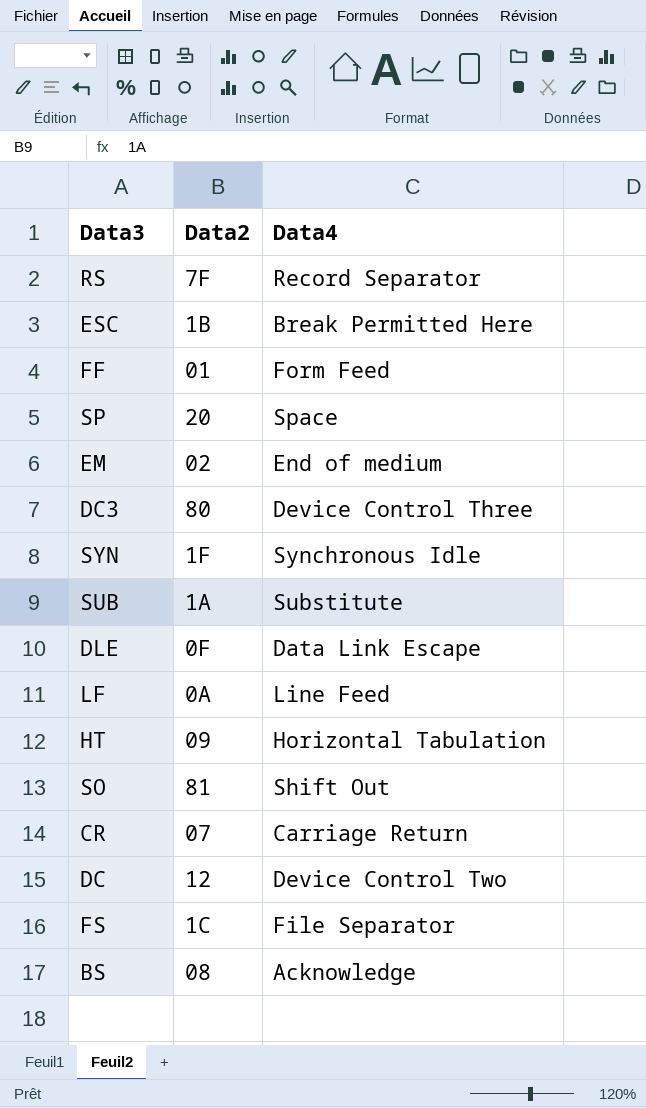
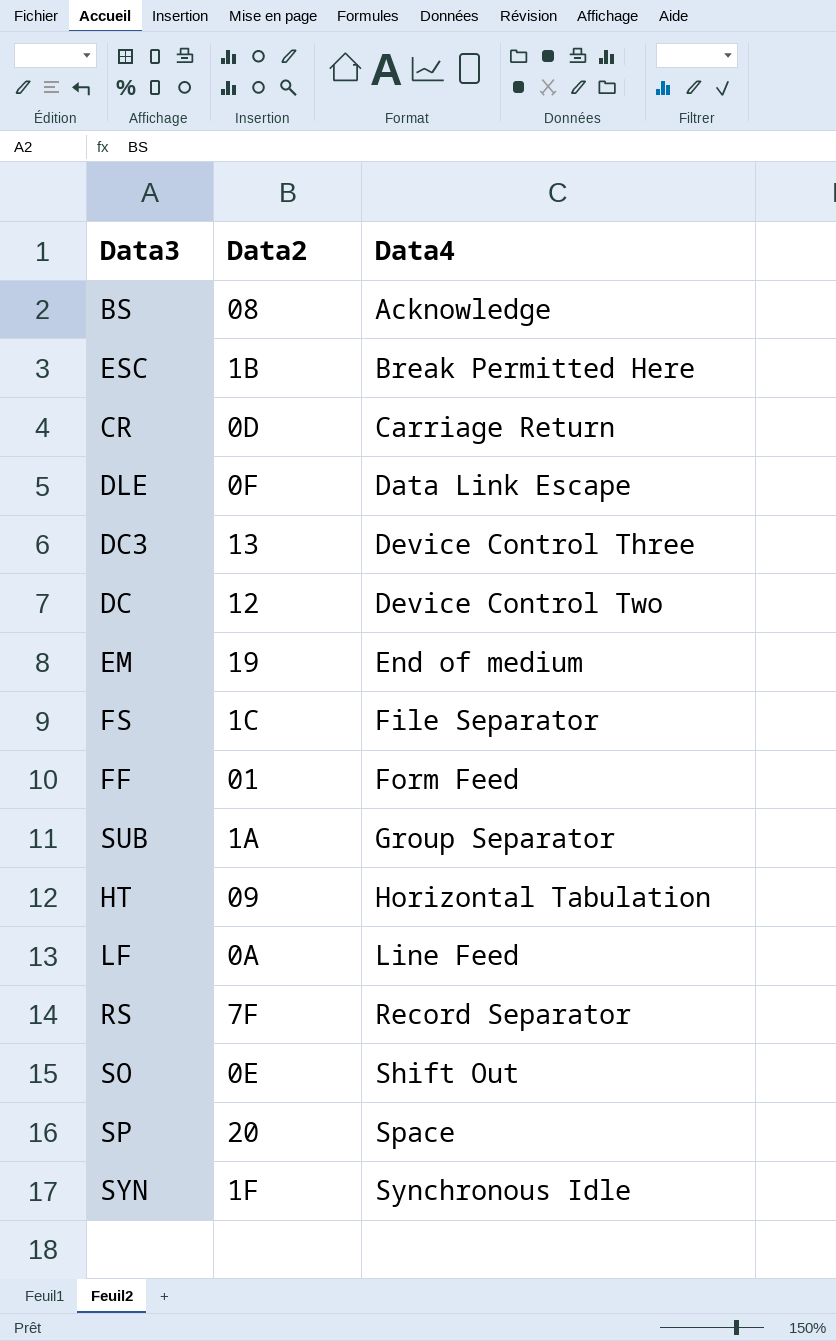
row order: none -> Data4 ascending
CR | Data2: 07 -> 0D
DC3 | Data2: 80 -> 13
EM | Data2: 02 -> 19
SUB | Data4: Substitute -> Group Separator
SO | Data2: 81 -> 0E

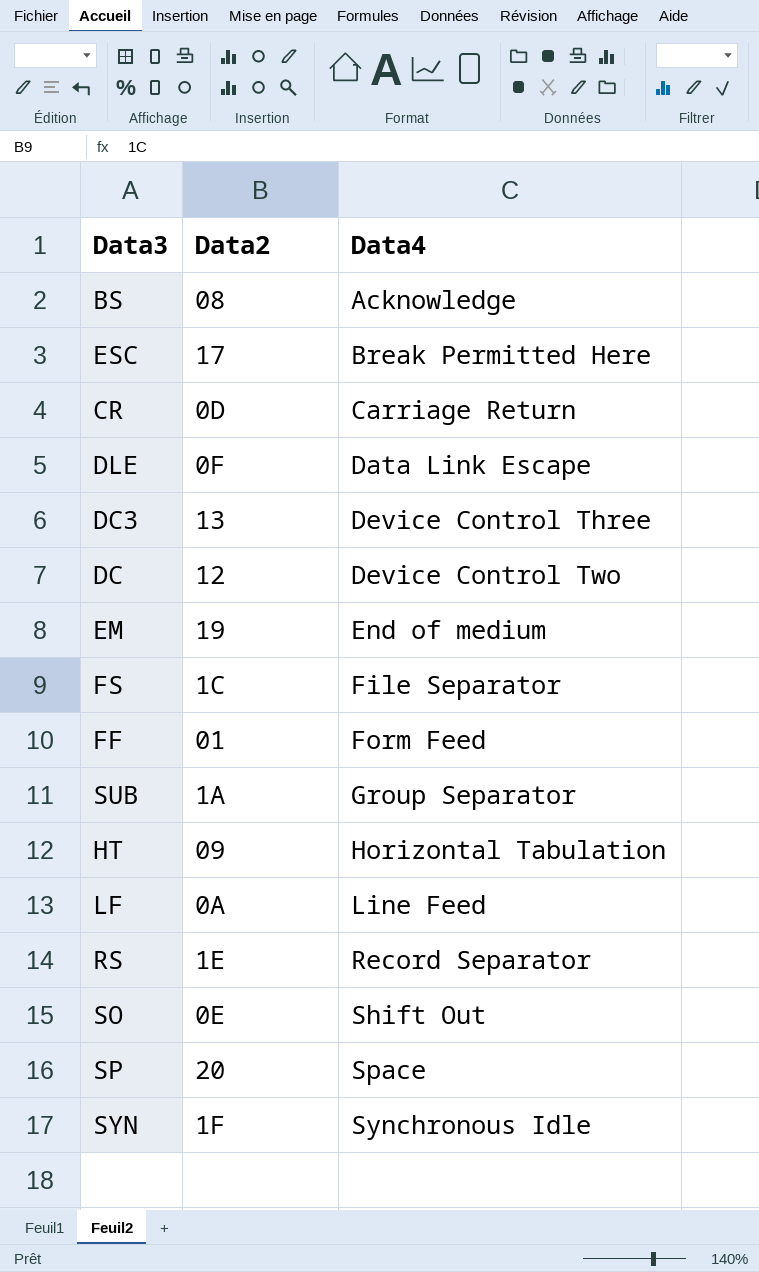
ESC | Data2: 1B -> 17
RS | Data2: 7F -> 1E

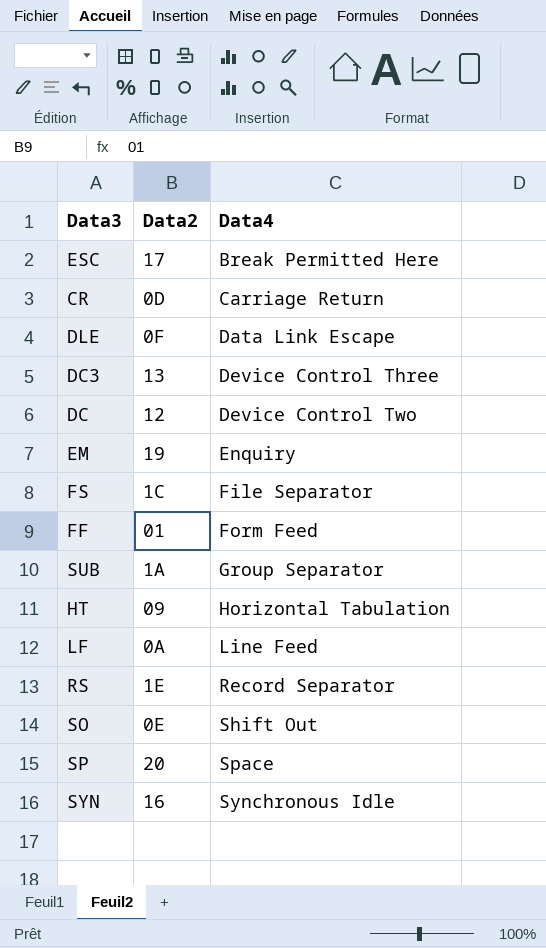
row BS: 08 | Acknowledge -> none
EM | Data4: End of medium -> Enquiry
SYN | Data2: 1F -> 16

